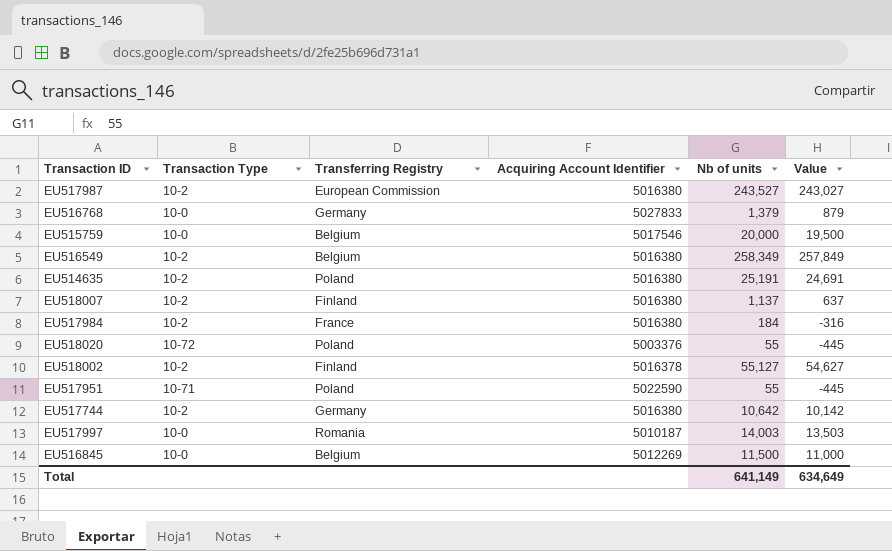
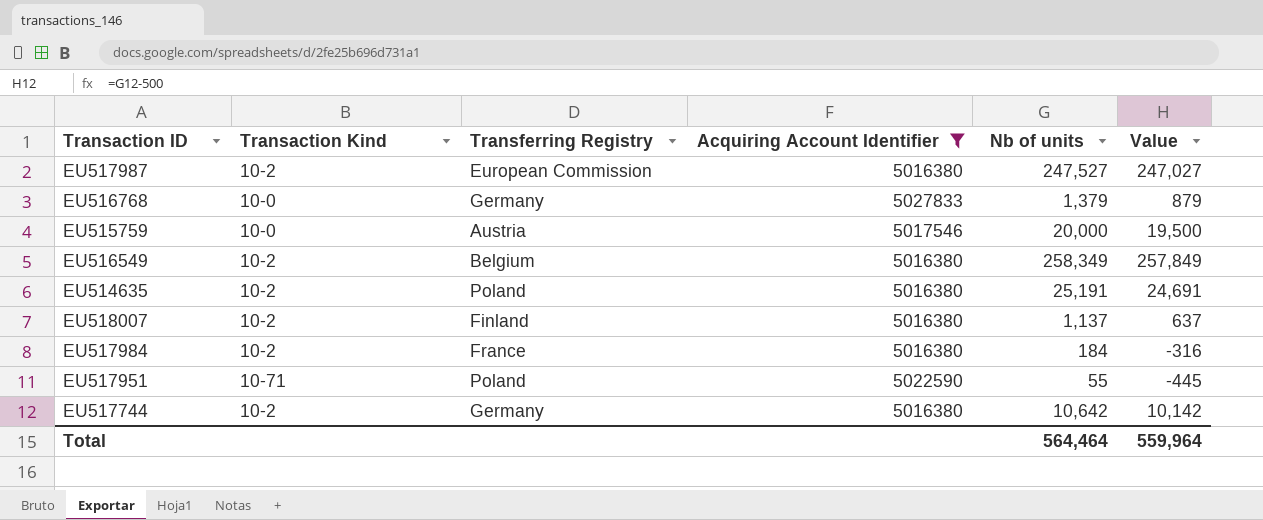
filter: none -> Acquiring Account Identifier >= 5016380
column name: Transaction Type -> Transaction Kind
EU517987 | Nb of units: 243,527 -> 247,527
EU517987 | Value: 243,027 -> 247,027
EU515759 | Transferring Registry: Belgium -> Austria
Total | Nb of units: 641,149 -> 564,464
Total | Value: 634,649 -> 559,964

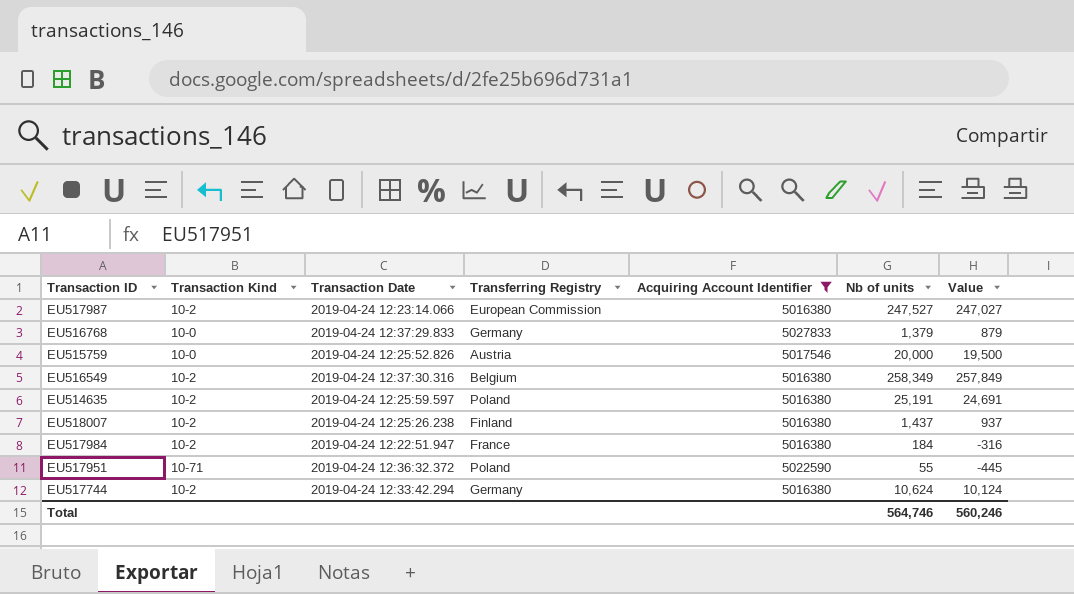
column Transaction Date | position: none -> 3
EU518007 | Nb of units: 1,137 -> 1,437
EU518007 | Value: 637 -> 937
EU517744 | Nb of units: 10,642 -> 10,624
EU517744 | Value: 10,142 -> 10,124
Total | Nb of units: 564,464 -> 564,746
Total | Value: 559,964 -> 560,246

